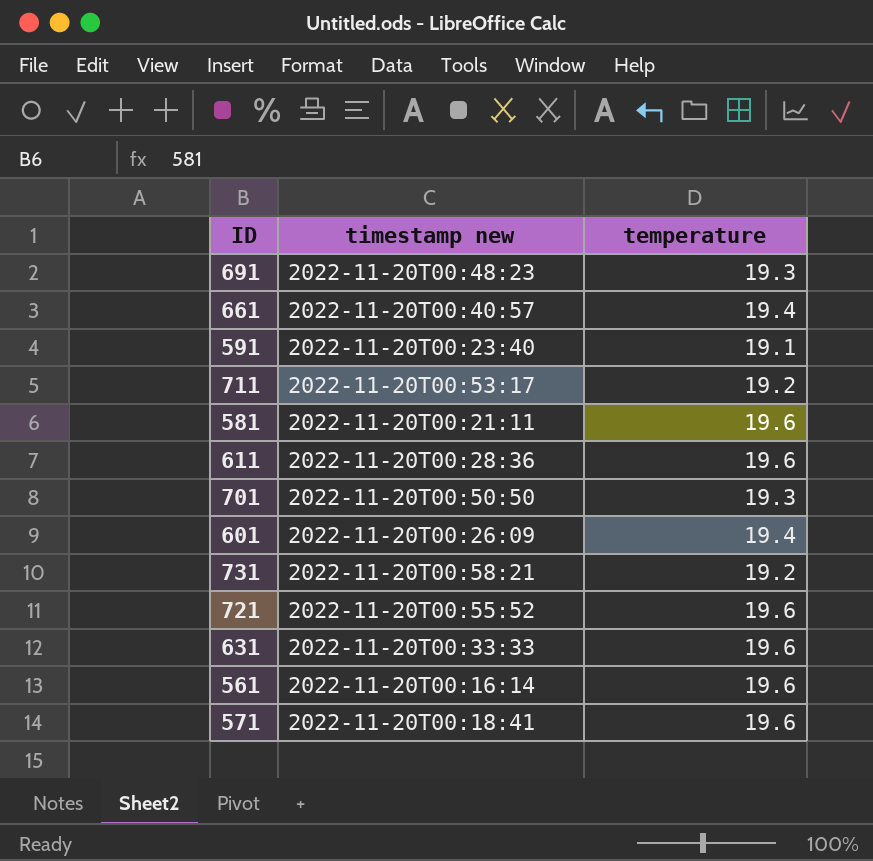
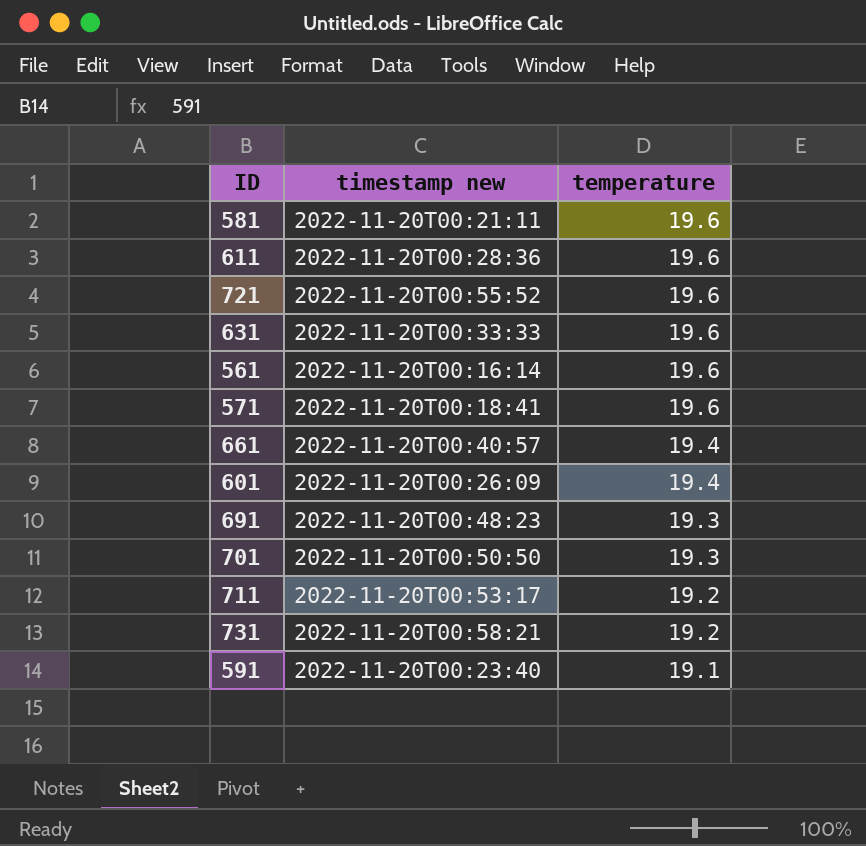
row order: none -> temperature descending

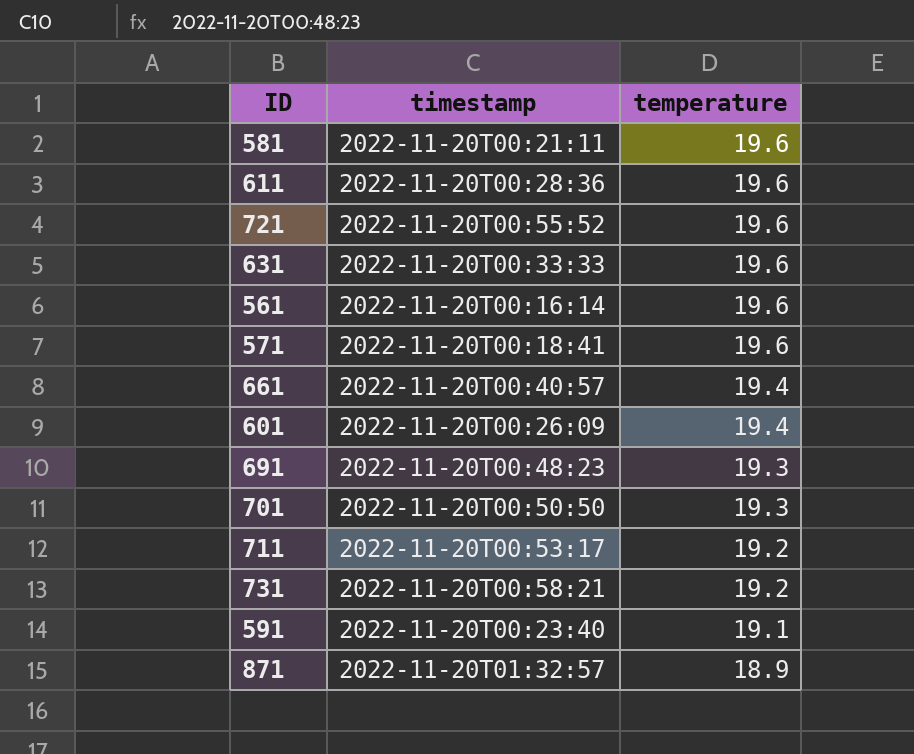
column name: timestamp new -> timestamp
row 871: none -> 2022-11-20T01:32:57 | 18.9

